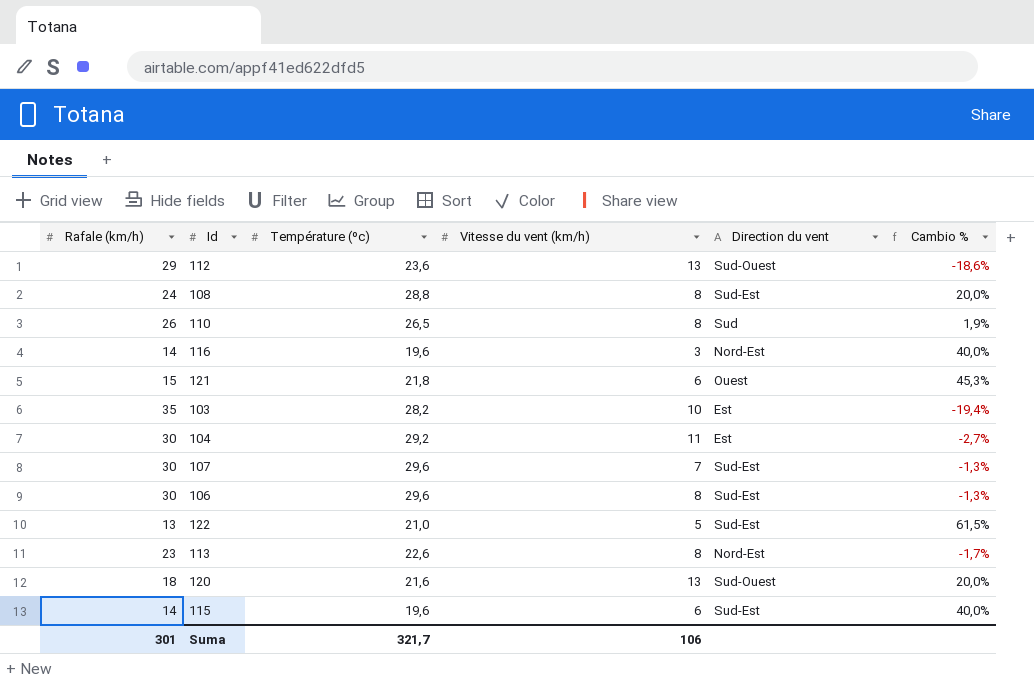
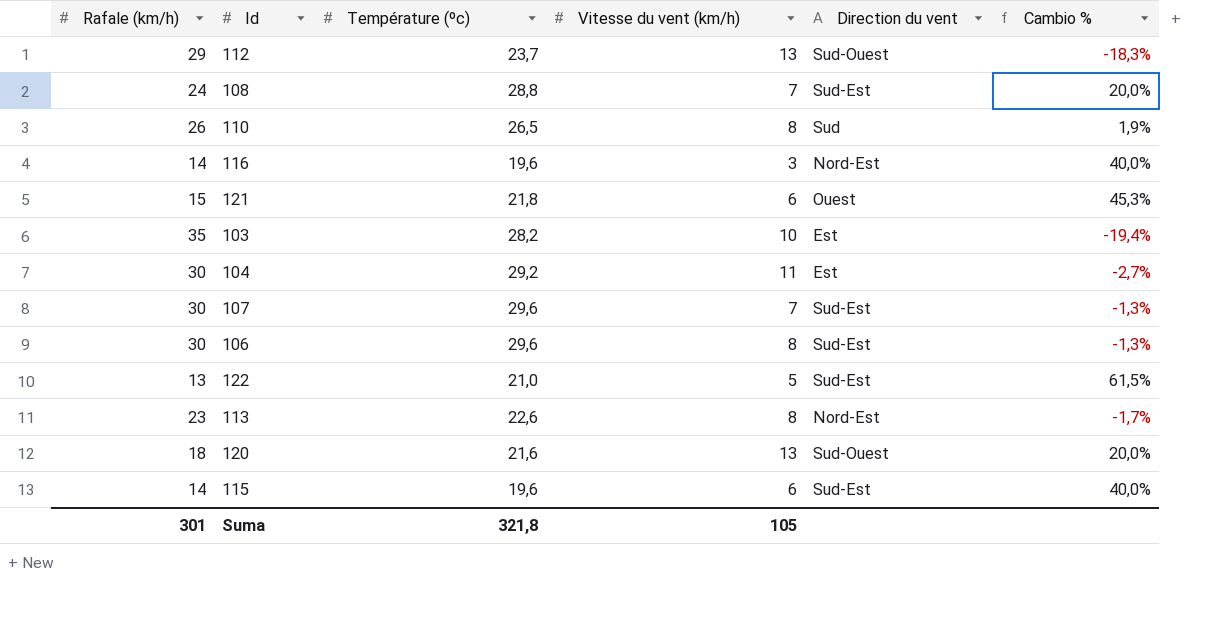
112 | Température (ºc): 23,6 -> 23,7
112 | Cambio %: -18,6% -> -18,3%
108 | Vitesse du vent (km/h): 8 -> 7
Suma | Température (ºc): 321,7 -> 321,8
Suma | Vitesse du vent (km/h): 106 -> 105

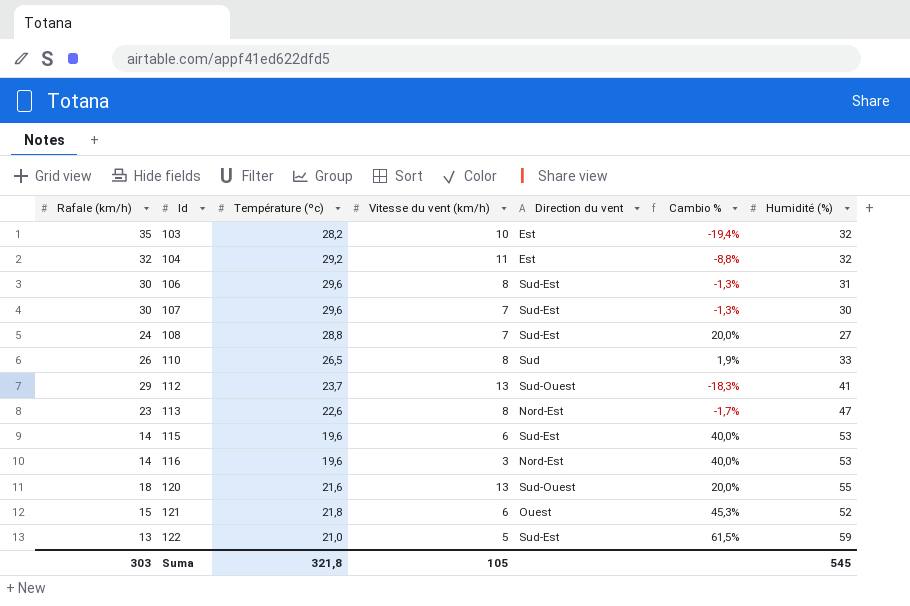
row order: none -> Id ascending
column Humidité (%) | position: none -> 7
104 | Rafale (km/h): 30 -> 32
104 | Cambio %: -2,7% -> -8,8%
Suma | Rafale (km/h): 301 -> 303

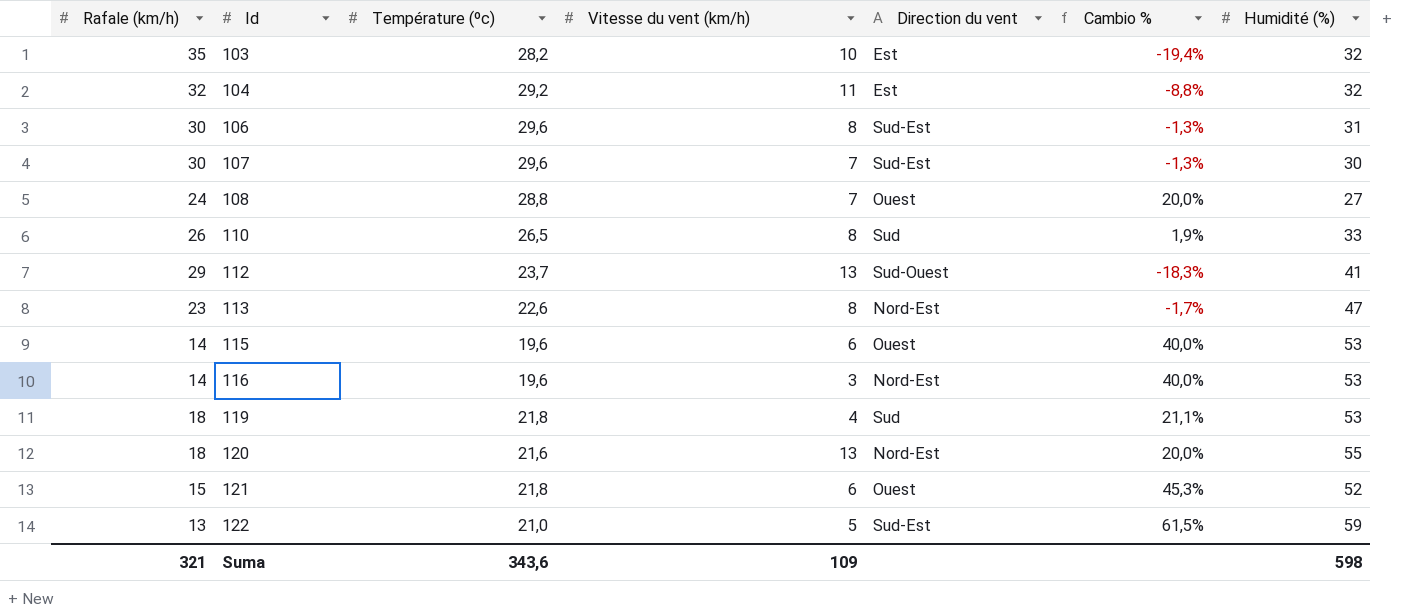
108 | Direction du vent: Sud-Est -> Ouest
115 | Direction du vent: Sud-Est -> Ouest
row 119: none -> 18 | 21,8 | 4 | Sud | 21,1% | 53
120 | Direction du vent: Sud-Ouest -> Nord-Est
Suma | Rafale (km/h): 303 -> 321
Suma | Température (ºc): 321,8 -> 343,6
Suma | Vitesse du vent (km/h): 105 -> 109
Suma | Humidité (%): 545 -> 598

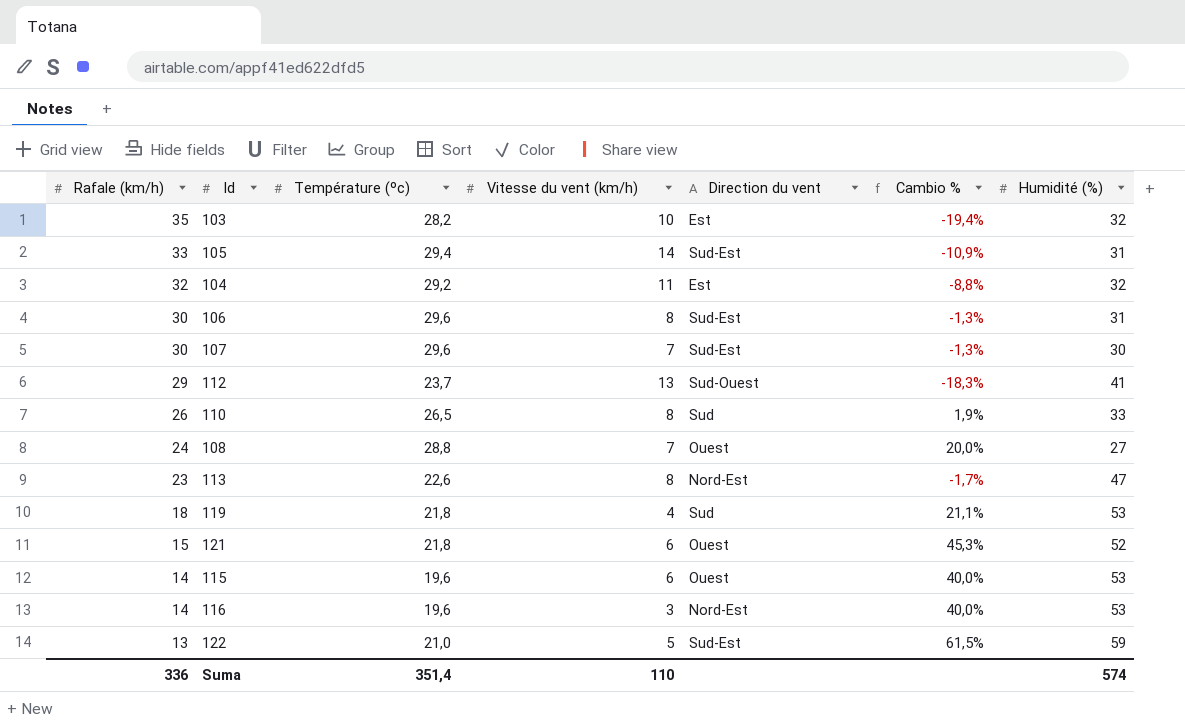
row order: Id ascending -> Rafale (km/h) descending
row 120: 18 | 21,6 | 13 | Nord-Est | 20,0% | 55 -> none
row 105: none -> 33 | 29,4 | 14 | Sud-Est | -10,9% | 31
Suma | Rafale (km/h): 321 -> 336
Suma | Température (ºc): 343,6 -> 351,4
Suma | Vitesse du vent (km/h): 109 -> 110
Suma | Humidité (%): 598 -> 574

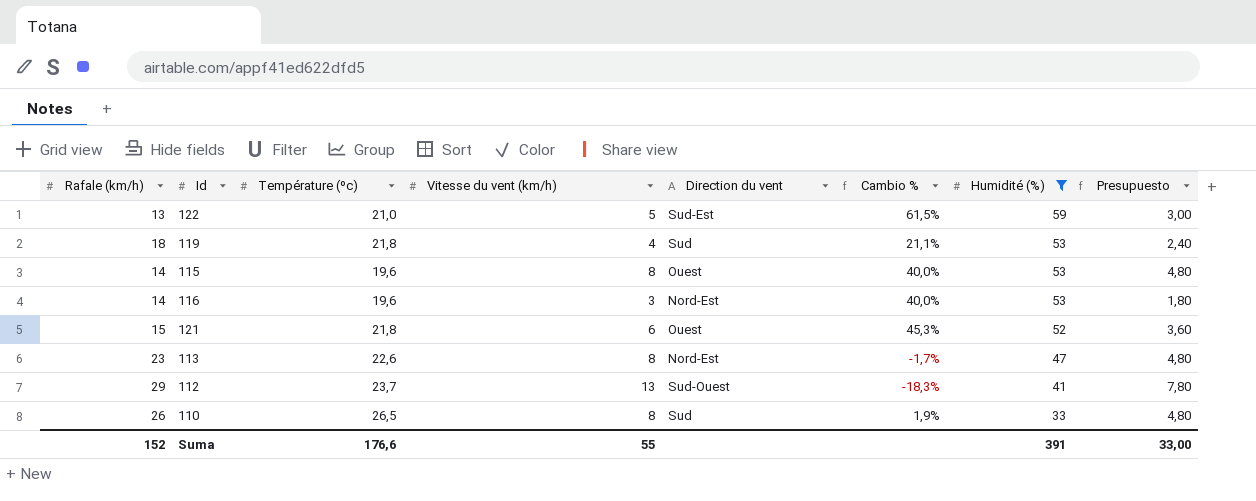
filter: none -> Humidité (%) >= 33
row order: Rafale (km/h) descending -> Humidité (%) descending
column Presupuesto | formula: none -> [Vitesse du vent (km/h)] * 0,6
115 | Vitesse du vent (km/h): 6 -> 8
Suma | Rafale (km/h): 336 -> 152
Suma | Température (ºc): 351,4 -> 176,6
Suma | Vitesse du vent (km/h): 110 -> 55
Suma | Humidité (%): 574 -> 391

